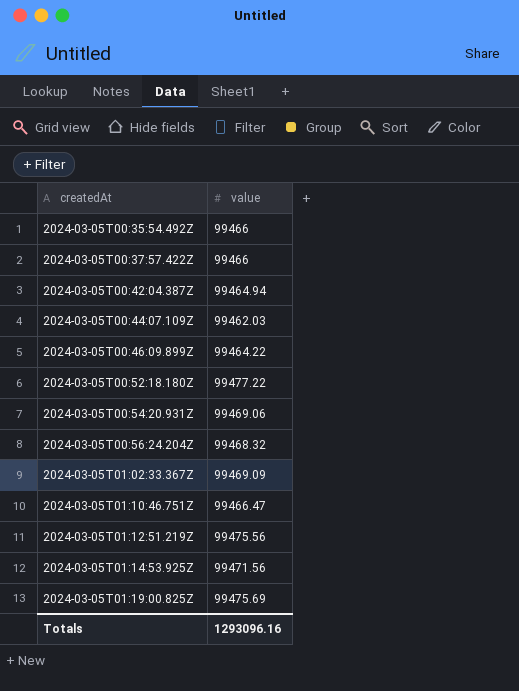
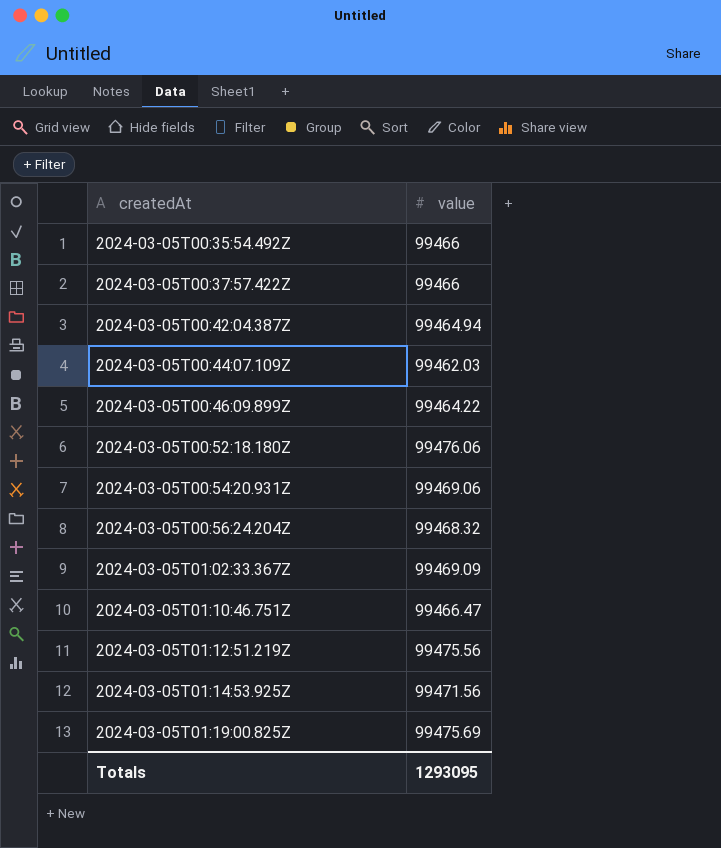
2024-03-05T00:52:18.180Z | value: 99477.22 -> 99476.06
Totals | value: 1293096.16 -> 1293095

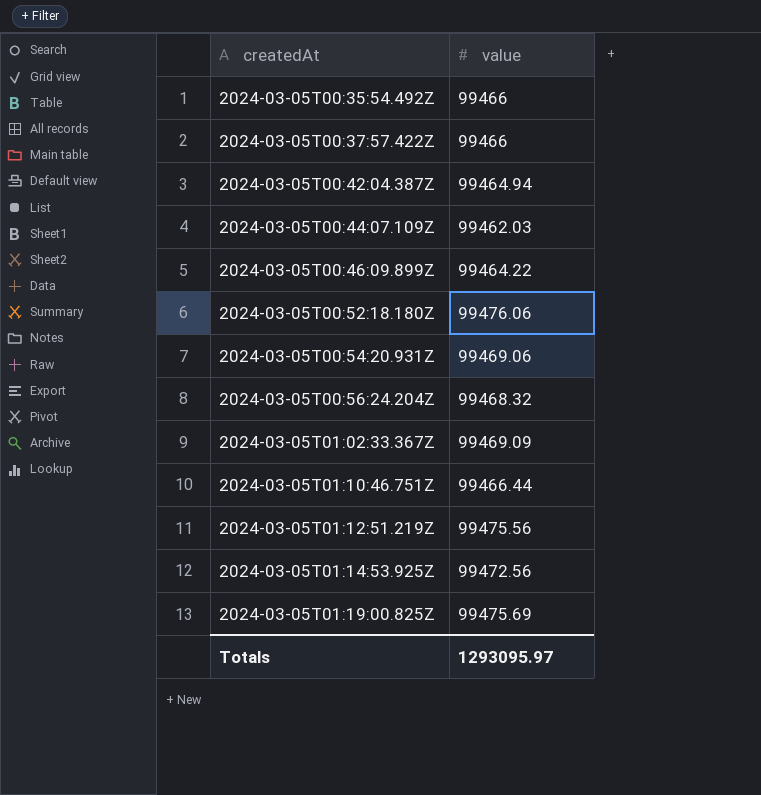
2024-03-05T01:10:46.751Z | value: 99466.47 -> 99466.44
2024-03-05T01:14:53.925Z | value: 99471.56 -> 99472.56
Totals | value: 1293095 -> 1293095.97

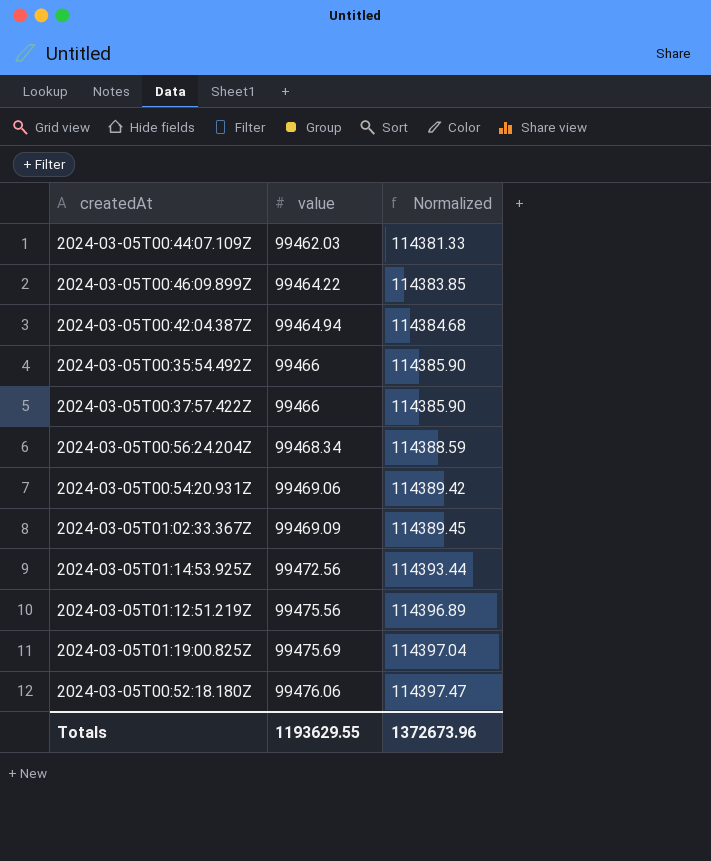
row order: createdAt ascending -> value ascending
column Normalized | formula: none -> [value] * 1.15
row 2024-03-05T01:10:46.751Z: 99466.44 -> none
2024-03-05T00:56:24.204Z | value: 99468.32 -> 99468.34
Totals | value: 1293095.97 -> 1193629.55

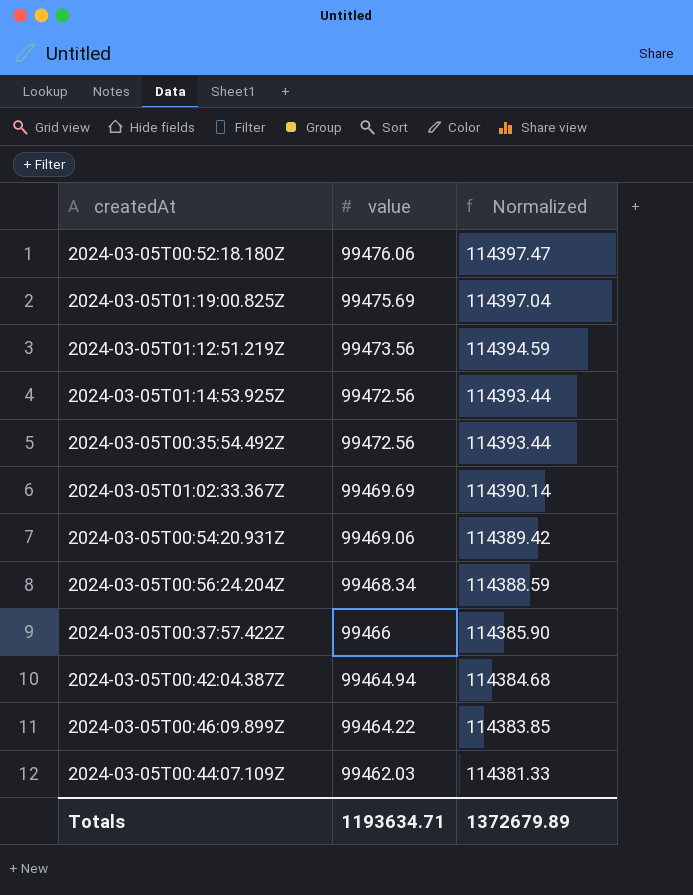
row order: value ascending -> value descending
2024-03-05T01:12:51.219Z | value: 99475.56 -> 99473.56
2024-03-05T01:12:51.219Z | Normalized: 114396.89 -> 114394.59
2024-03-05T00:35:54.492Z | value: 99466 -> 99472.56
2024-03-05T00:35:54.492Z | Normalized: 114385.90 -> 114393.44
2024-03-05T01:02:33.367Z | value: 99469.09 -> 99469.69
2024-03-05T01:02:33.367Z | Normalized: 114389.45 -> 114390.14
Totals | value: 1193629.55 -> 1193634.71
Totals | Normalized: 1372673.96 -> 1372679.89

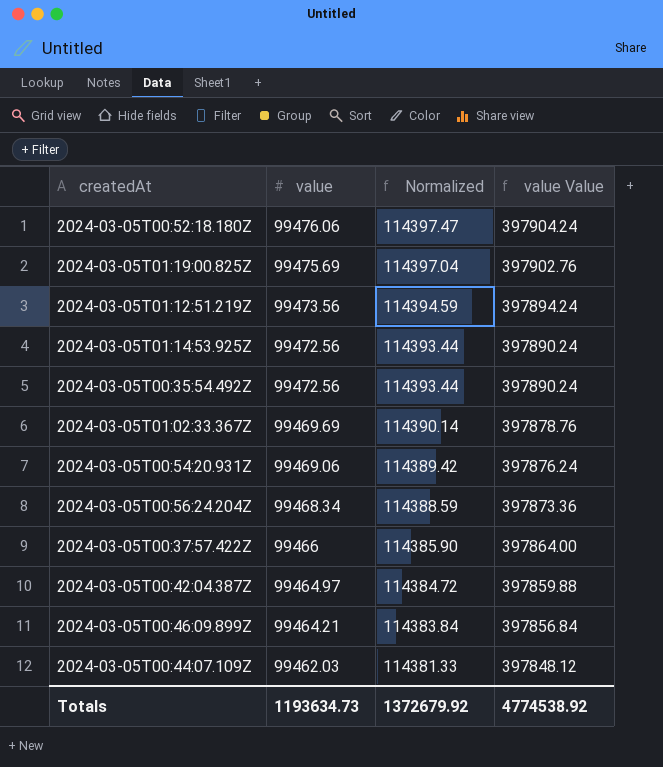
column value Value | formula: none -> [value] * 4
2024-03-05T00:42:04.387Z | value: 99464.94 -> 99464.97
2024-03-05T00:42:04.387Z | Normalized: 114384.68 -> 114384.72
2024-03-05T00:46:09.899Z | value: 99464.22 -> 99464.21
2024-03-05T00:46:09.899Z | Normalized: 114383.85 -> 114383.84
Totals | value: 1193634.71 -> 1193634.73
Totals | Normalized: 1372679.89 -> 1372679.92

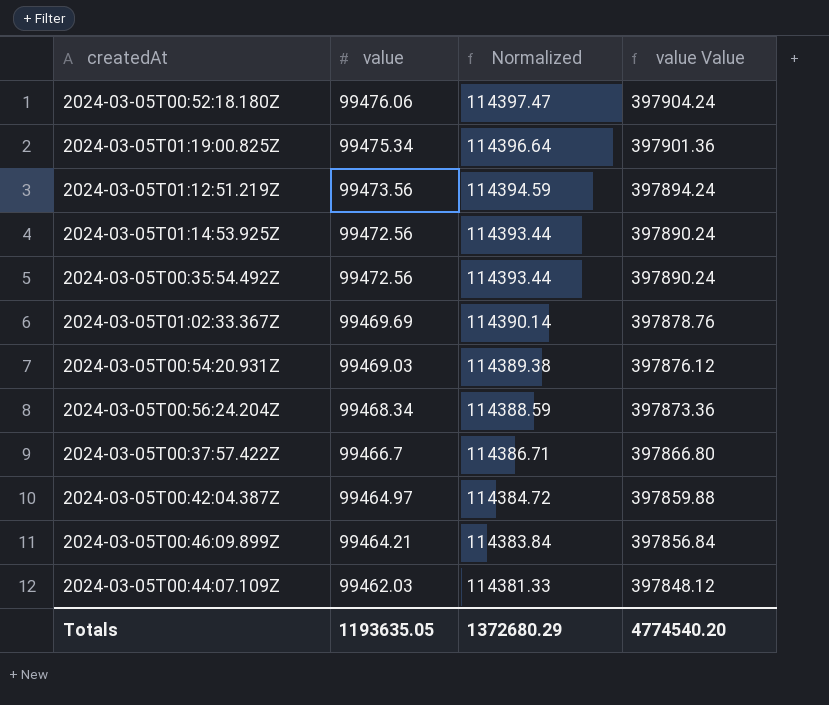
2024-03-05T01:19:00.825Z | value: 99475.69 -> 99475.34
2024-03-05T01:19:00.825Z | Normalized: 114397.04 -> 114396.64
2024-03-05T01:19:00.825Z | value Value: 397902.76 -> 397901.36
2024-03-05T00:54:20.931Z | value: 99469.06 -> 99469.03
2024-03-05T00:54:20.931Z | Normalized: 114389.42 -> 114389.38
2024-03-05T00:54:20.931Z | value Value: 397876.24 -> 397876.12
2024-03-05T00:37:57.422Z | value: 99466 -> 99466.7
2024-03-05T00:37:57.422Z | Normalized: 114385.90 -> 114386.71
2024-03-05T00:37:57.422Z | value Value: 397864.00 -> 397866.80
Totals | value: 1193634.73 -> 1193635.05
Totals | Normalized: 1372679.92 -> 1372680.29
Totals | value Value: 4774538.92 -> 4774540.20

